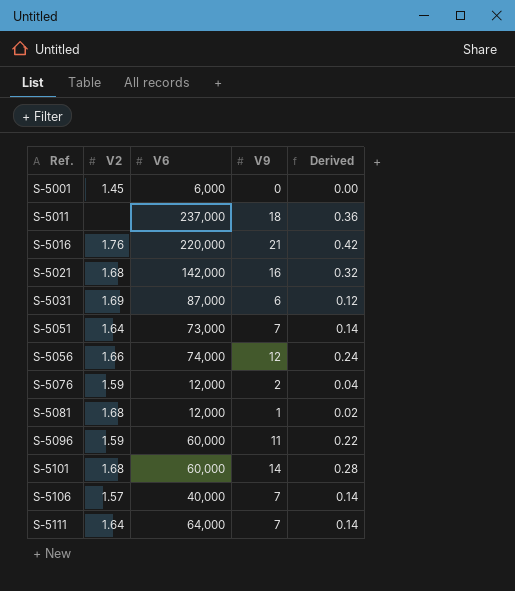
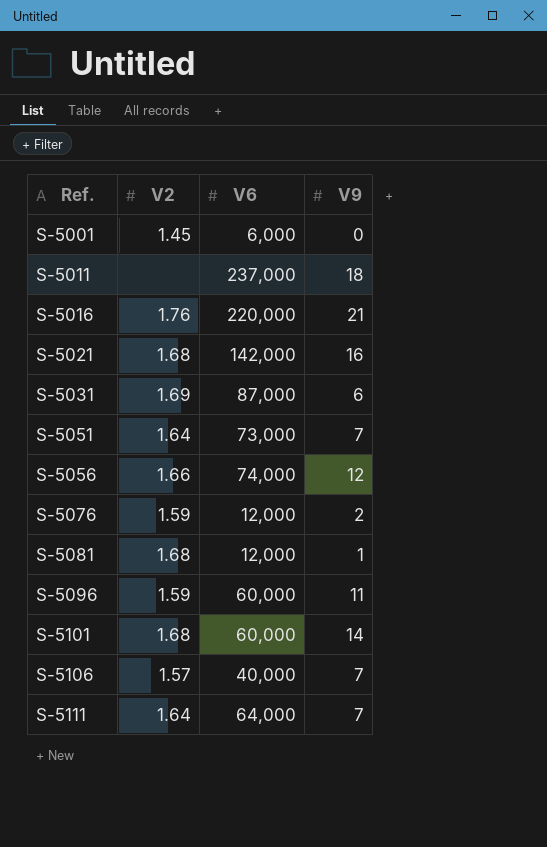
column Derived | formula: [V9] * 0.02 -> none

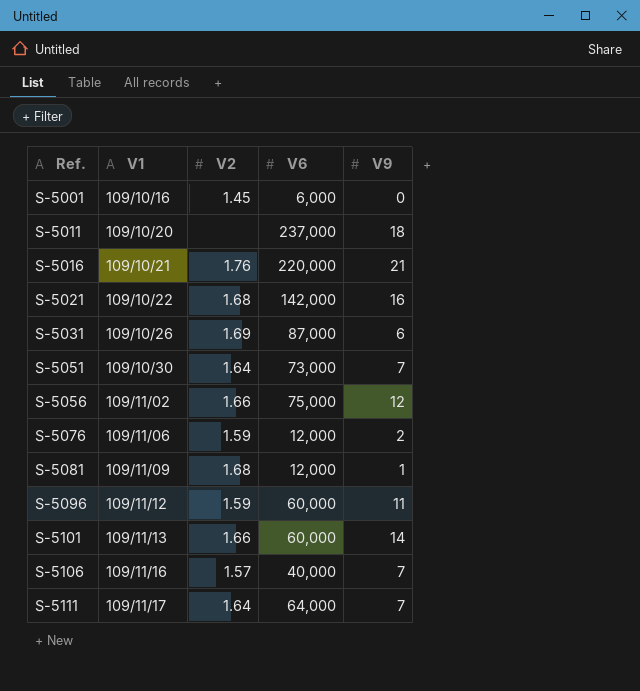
column V1 | position: none -> 2
S-5056 | V6: 74,000 -> 75,000
S-5101 | V2: 1.68 -> 1.66

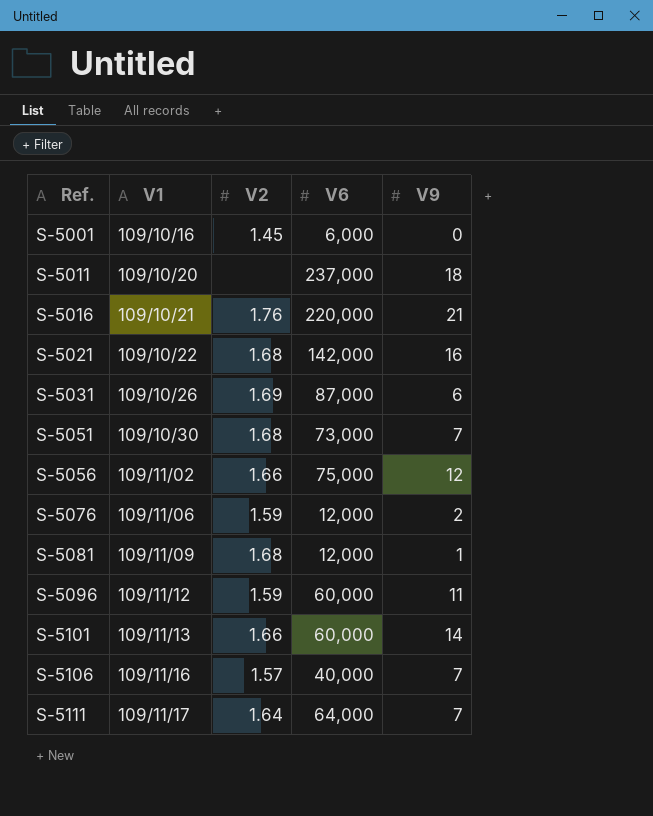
S-5051 | V2: 1.64 -> 1.68

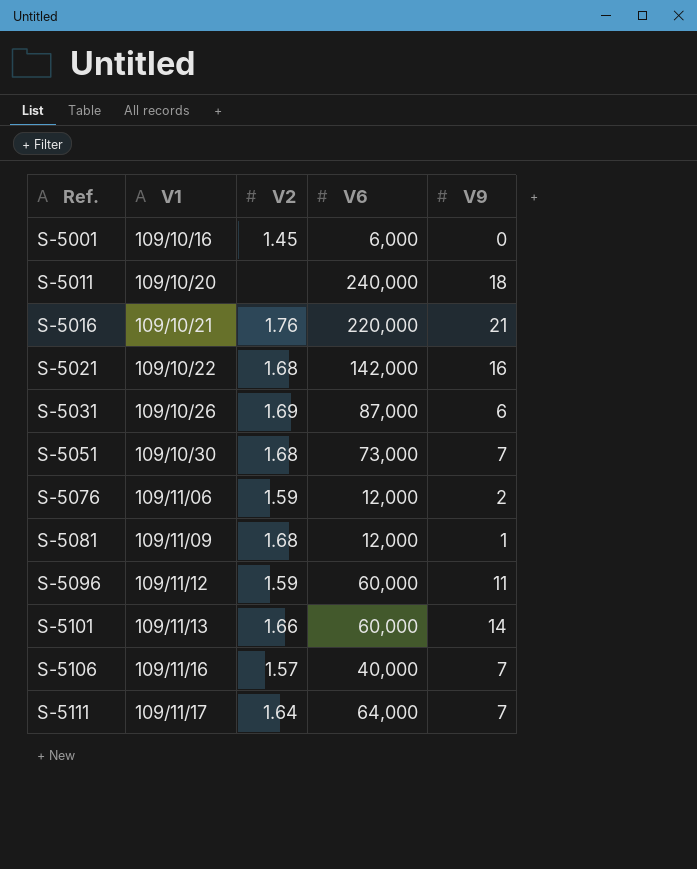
row S-5056: 109/11/02 | 1.66 | 75,000 | 12 -> none
S-5011 | V6: 237,000 -> 240,000

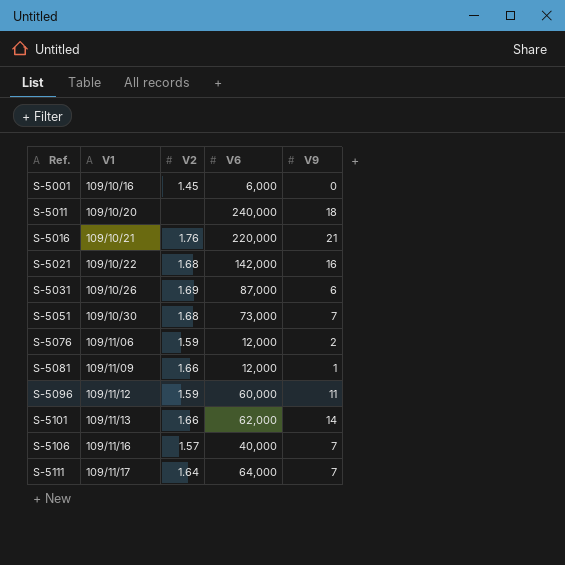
S-5081 | V2: 1.68 -> 1.66
S-5101 | V6: 60,000 -> 62,000

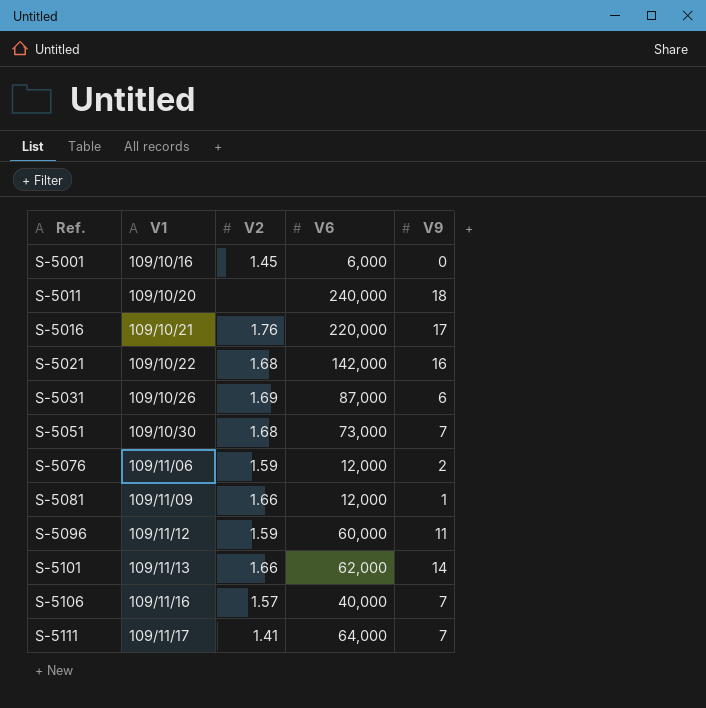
S-5016 | V9: 21 -> 17
S-5111 | V2: 1.64 -> 1.41

